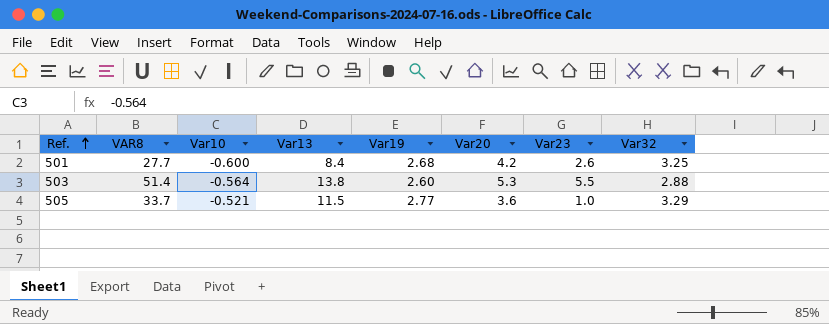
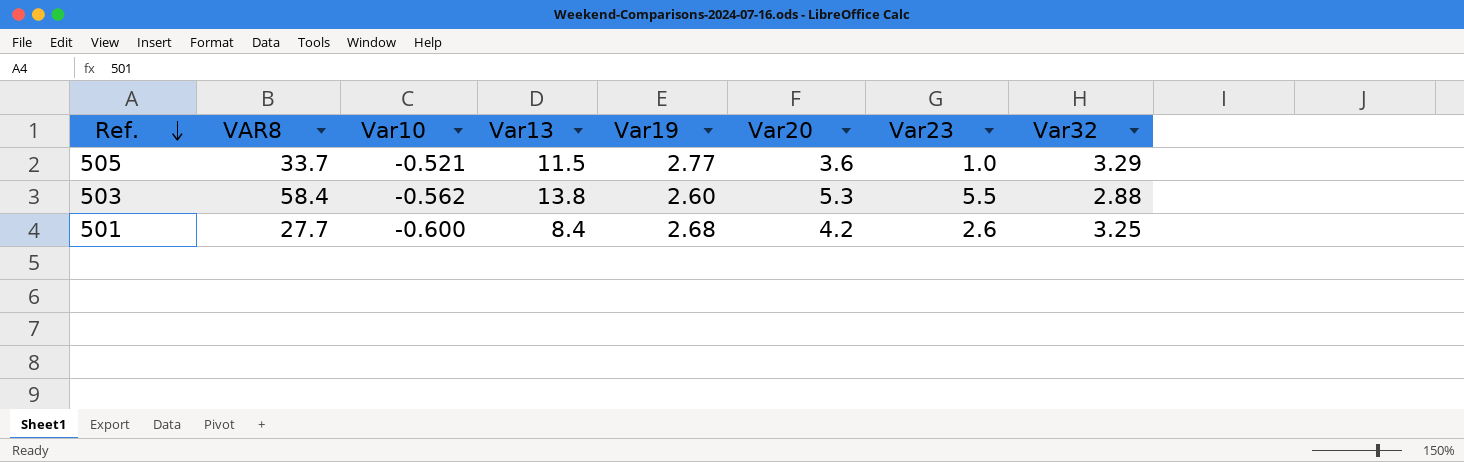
row order: Ref. ascending -> Ref. descending
503 | VAR8: 51.4 -> 58.4
503 | Var10: -0.564 -> -0.562

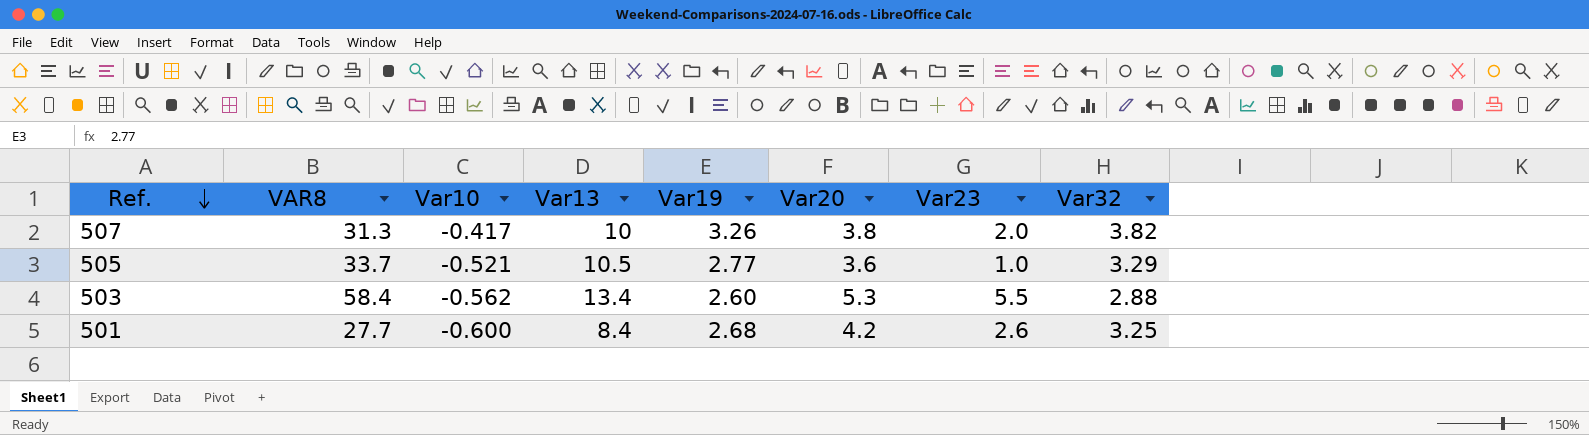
row 507: none -> 31.3 | -0.417 | 10 | 3.26 | 3.8 | 2.0 | 3.82
505 | Var13: 11.5 -> 10.5
503 | Var13: 13.8 -> 13.4

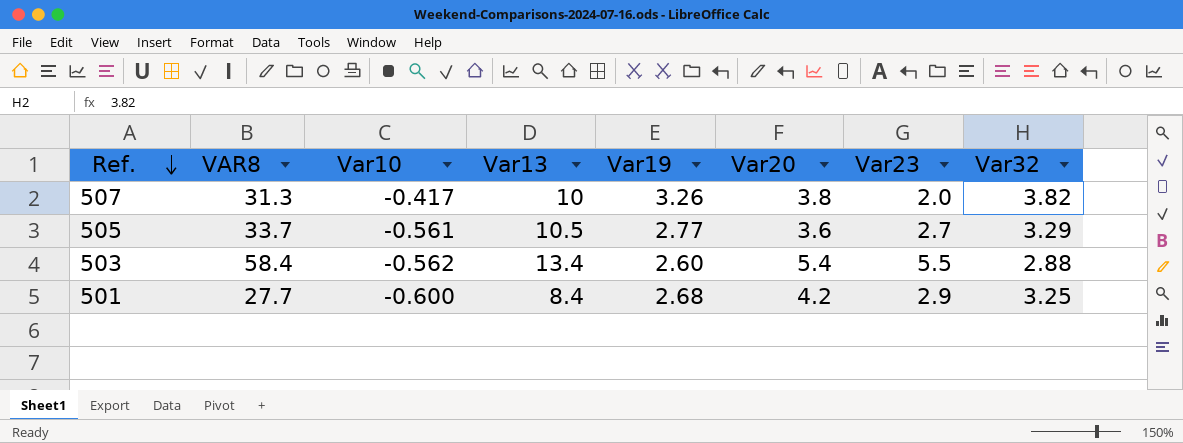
505 | Var10: -0.521 -> -0.561
505 | Var23: 1.0 -> 2.7
503 | Var20: 5.3 -> 5.4
501 | Var23: 2.6 -> 2.9

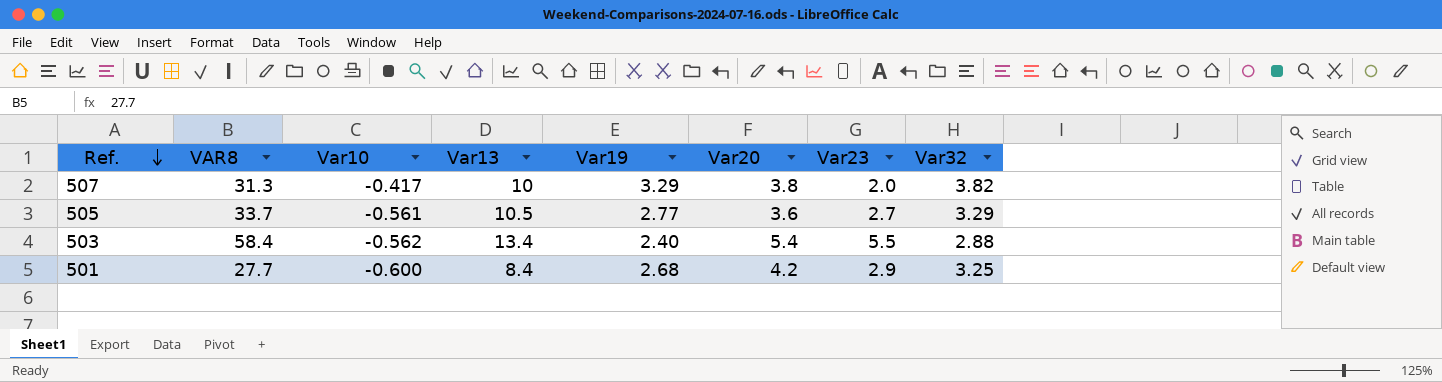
507 | Var19: 3.26 -> 3.29
503 | Var19: 2.60 -> 2.40

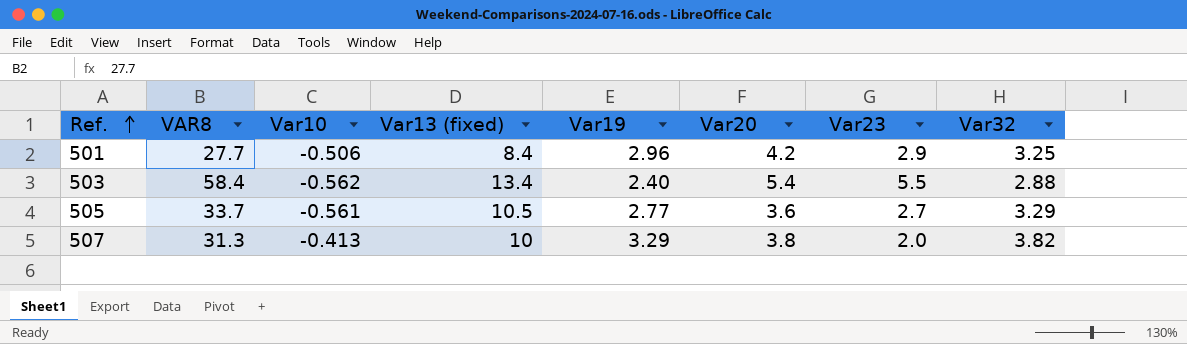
row order: Ref. descending -> Ref. ascending
column name: Var13 -> Var13 (fixed)
501 | Var10: -0.600 -> -0.506
501 | Var19: 2.68 -> 2.96
507 | Var10: -0.417 -> -0.413

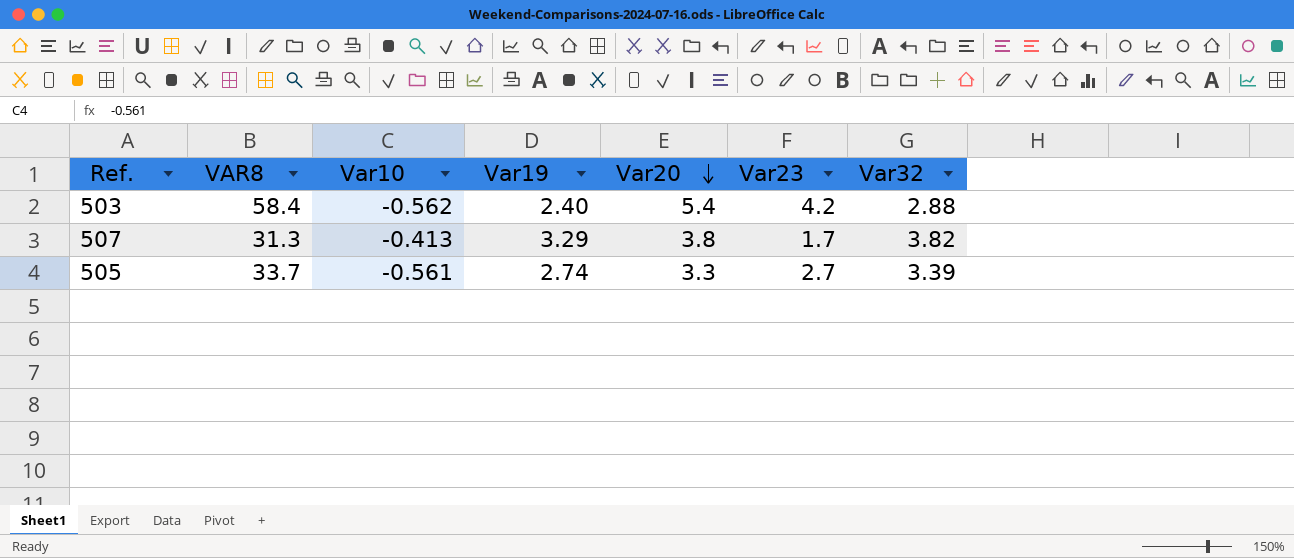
row order: Ref. ascending -> Var20 descending
column Var13 (fixed) | position: 4 -> none
row 501: 27.7 | -0.506 | 8.4 | 2.96 | 4.2 | 2.9 | 3.25 -> none
503 | Var23: 5.5 -> 4.2
507 | Var23: 2.0 -> 1.7
505 | Var19: 2.77 -> 2.74
505 | Var20: 3.6 -> 3.3
505 | Var32: 3.29 -> 3.39

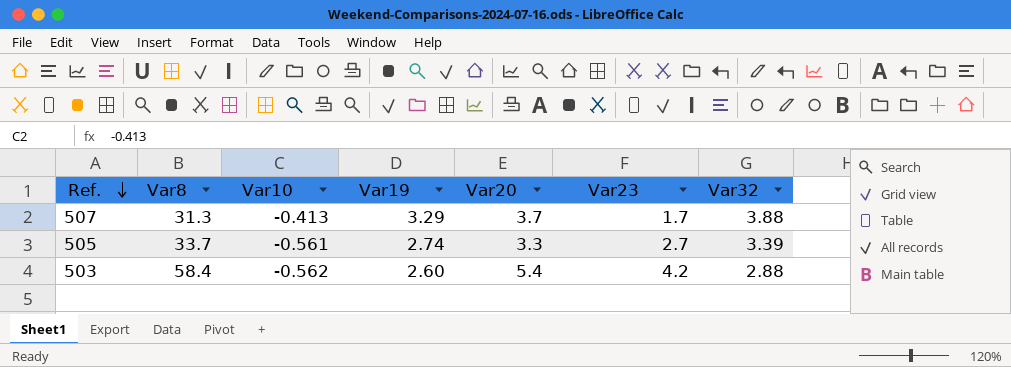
row order: Var20 descending -> Ref. descending
column name: VAR8 -> Var8
507 | Var20: 3.8 -> 3.7
507 | Var32: 3.82 -> 3.88
503 | Var19: 2.40 -> 2.60

